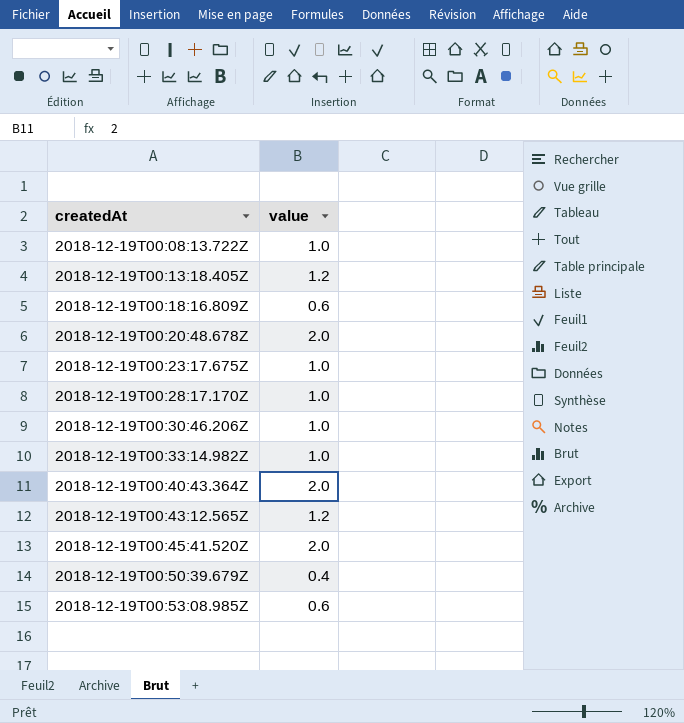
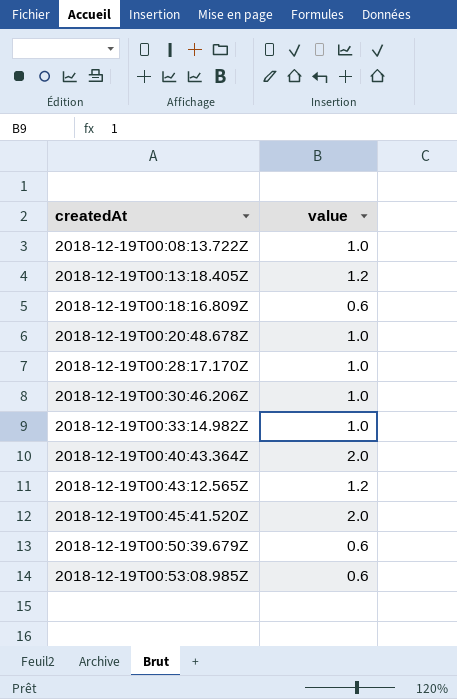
row 2018-12-19T00:23:17.675Z: 1.0 -> none
2018-12-19T00:20:48.678Z | value: 2.0 -> 1.0
2018-12-19T00:50:39.679Z | value: 0.4 -> 0.6

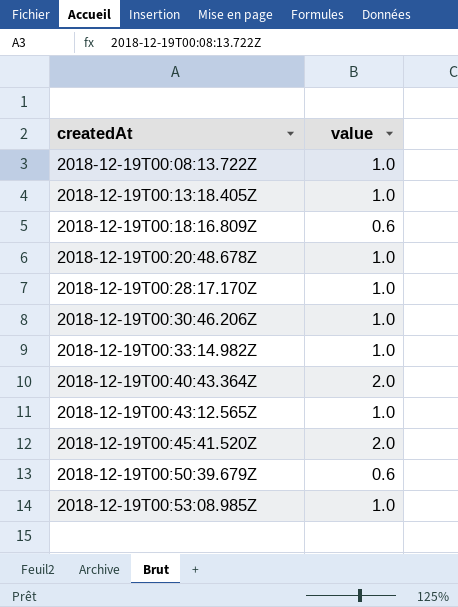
2018-12-19T00:13:18.405Z | value: 1.2 -> 1.0
2018-12-19T00:43:12.565Z | value: 1.2 -> 1.0
2018-12-19T00:53:08.985Z | value: 0.6 -> 1.0

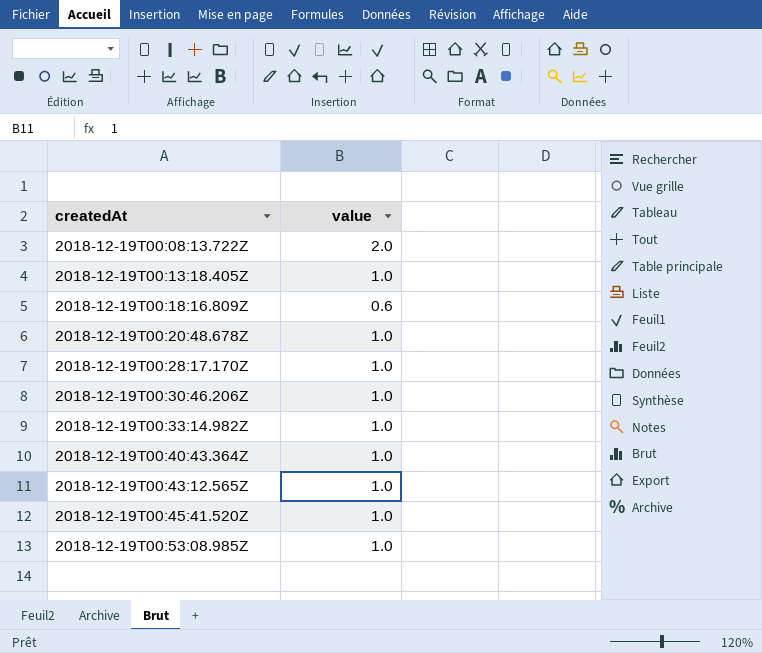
row 2018-12-19T00:50:39.679Z: 0.6 -> none
2018-12-19T00:08:13.722Z | value: 1.0 -> 2.0
2018-12-19T00:40:43.364Z | value: 2.0 -> 1.0
2018-12-19T00:45:41.520Z | value: 2.0 -> 1.0

